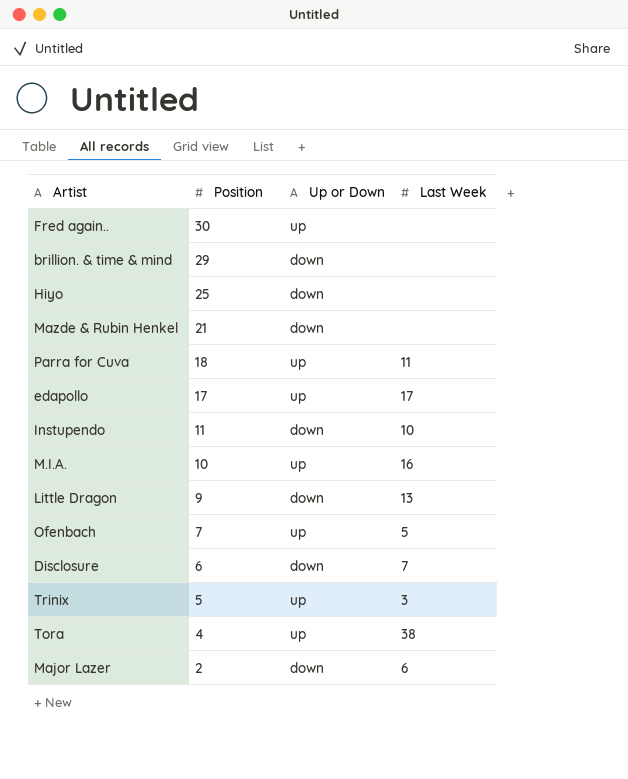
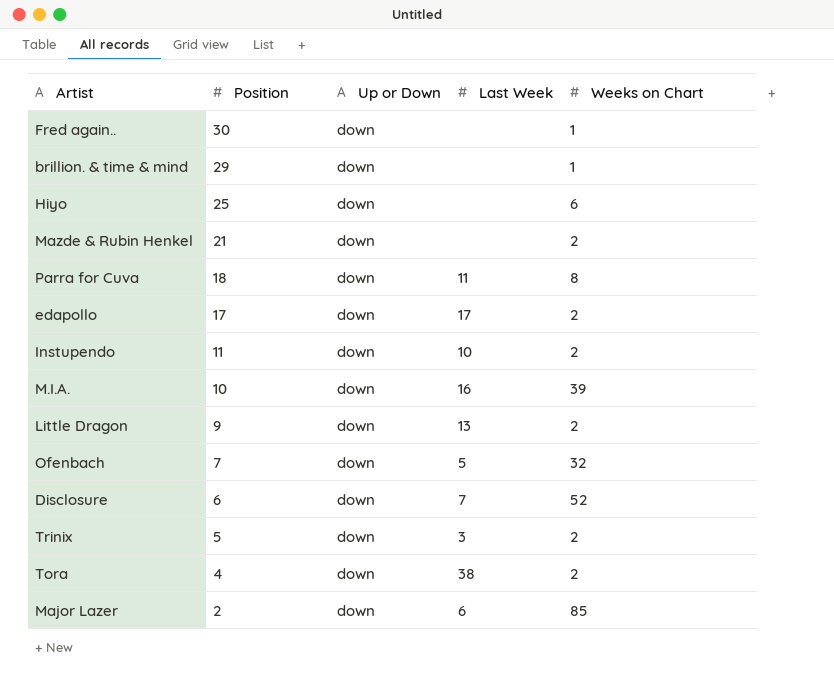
column Weeks on Chart | position: none -> 5
Fred again.. | Up or Down: up -> down
Parra for Cuva | Up or Down: up -> down
edapollo | Up or Down: up -> down
M.I.A. | Up or Down: up -> down
Ofenbach | Up or Down: up -> down
Trinix | Up or Down: up -> down
Tora | Up or Down: up -> down

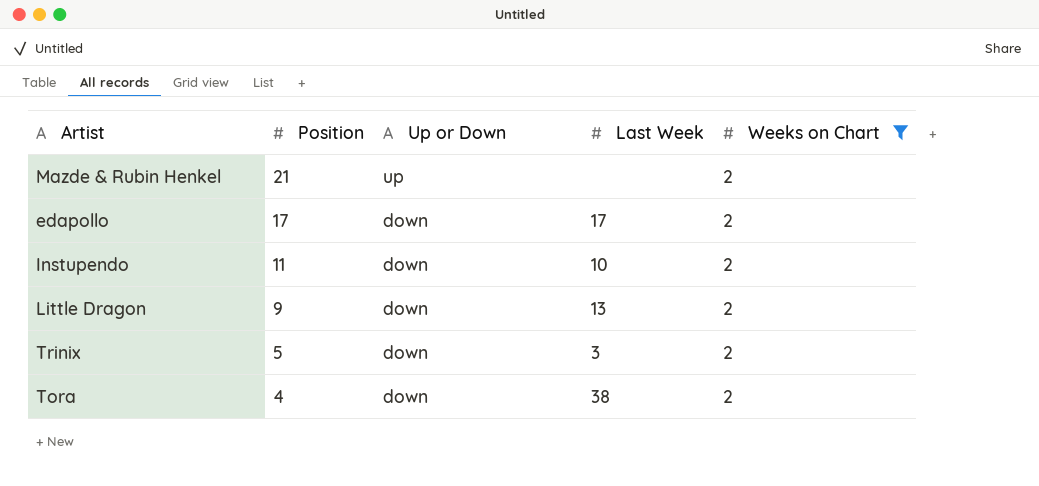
filter: none -> Weeks on Chart = 2
Mazde & Rubin Henkel | Up or Down: down -> up

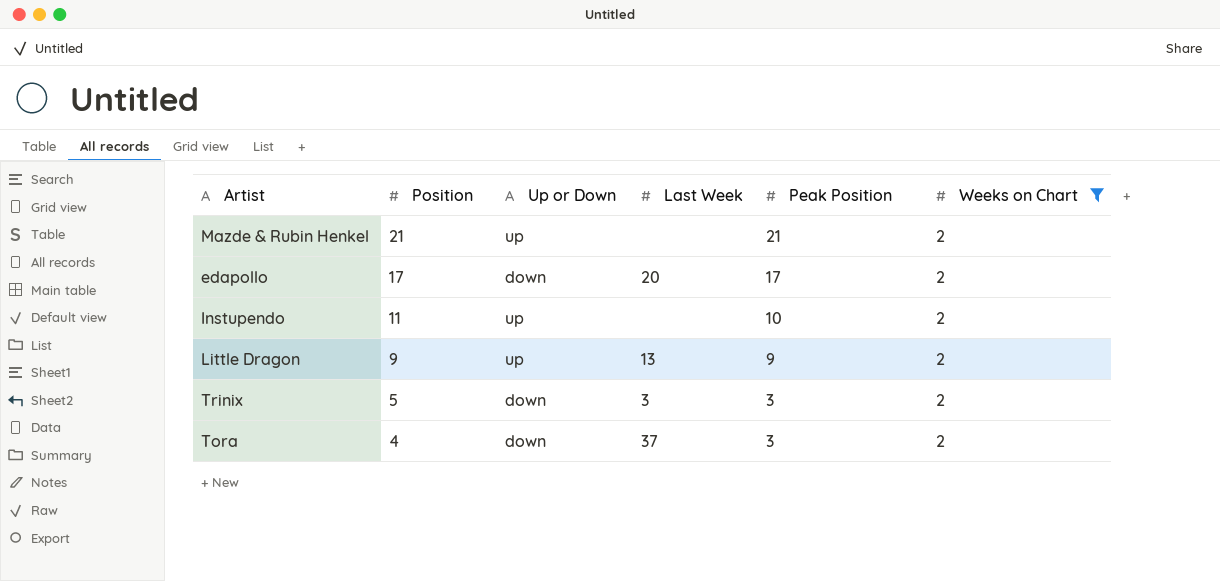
column Peak Position | position: none -> 5
edapollo | Last Week: 17 -> 20
Instupendo | Up or Down: down -> up
Instupendo | Last Week: 10 -> none
Little Dragon | Up or Down: down -> up
Tora | Last Week: 38 -> 37

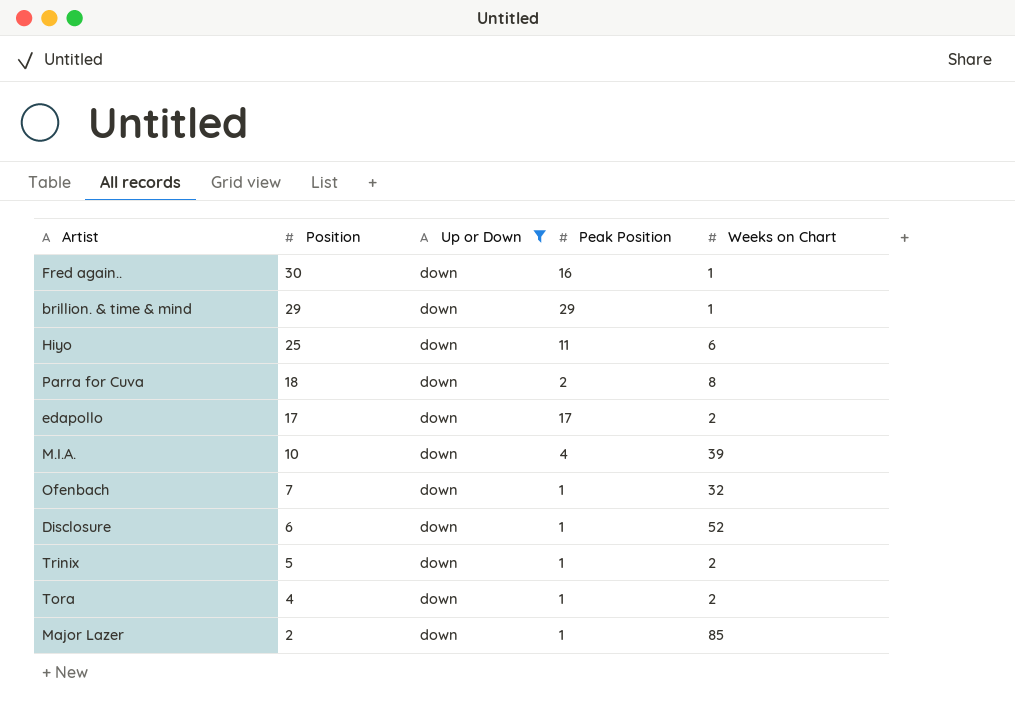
filter: Weeks on Chart = 2 -> Up or Down = down
column Last Week | position: 4 -> none
Trinix | Peak Position: 3 -> 1
Tora | Peak Position: 3 -> 1

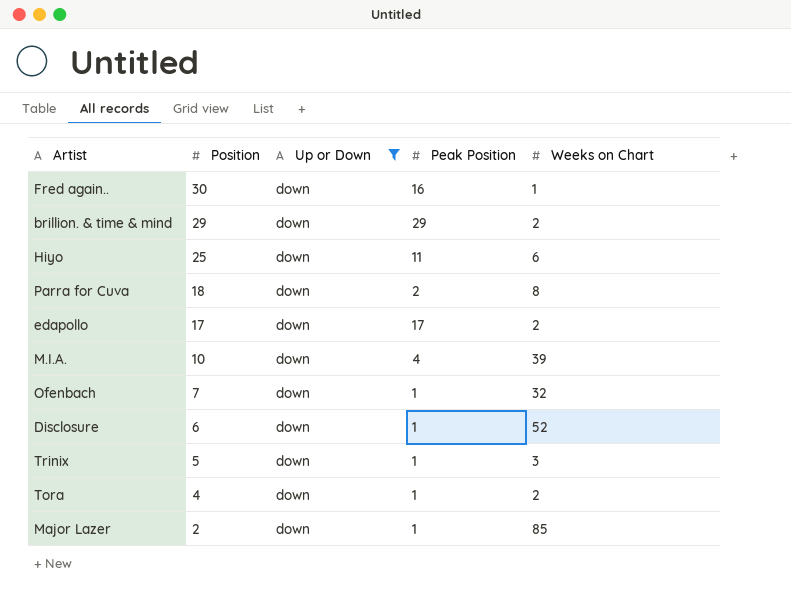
brillion. & time & mind | Weeks on Chart: 1 -> 2
Trinix | Weeks on Chart: 2 -> 3

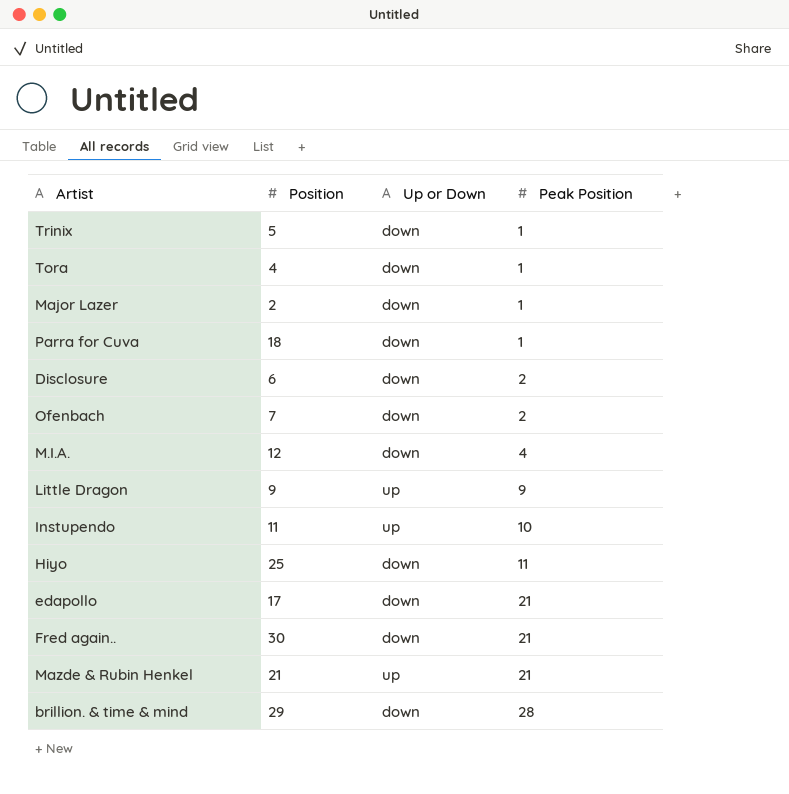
filter: Up or Down = down -> none
row order: Position descending -> Peak Position ascending
column Weeks on Chart | position: 5 -> none
Parra for Cuva | Peak Position: 2 -> 1
Disclosure | Peak Position: 1 -> 2
Ofenbach | Peak Position: 1 -> 2
M.I.A. | Position: 10 -> 12
edapollo | Peak Position: 17 -> 21
Fred again.. | Peak Position: 16 -> 21
brillion. & time & mind | Peak Position: 29 -> 28

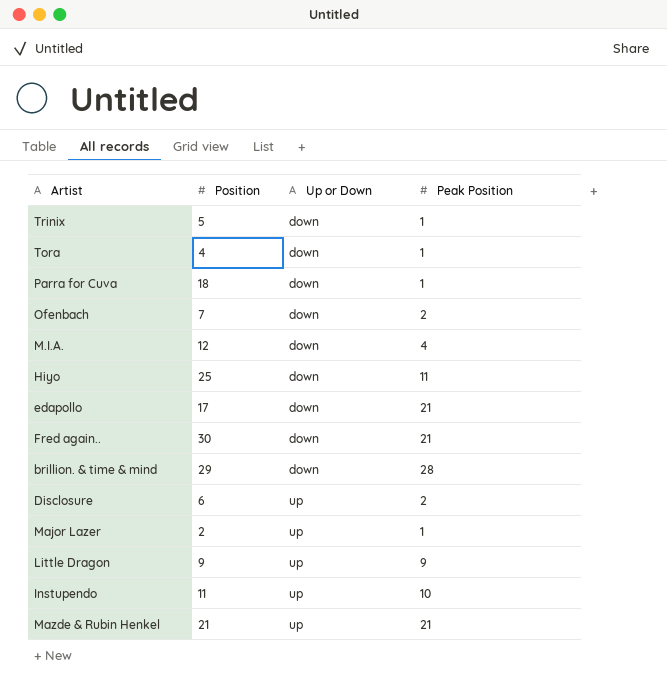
row order: Peak Position ascending -> Up or Down ascending
Disclosure | Up or Down: down -> up
Major Lazer | Up or Down: down -> up

